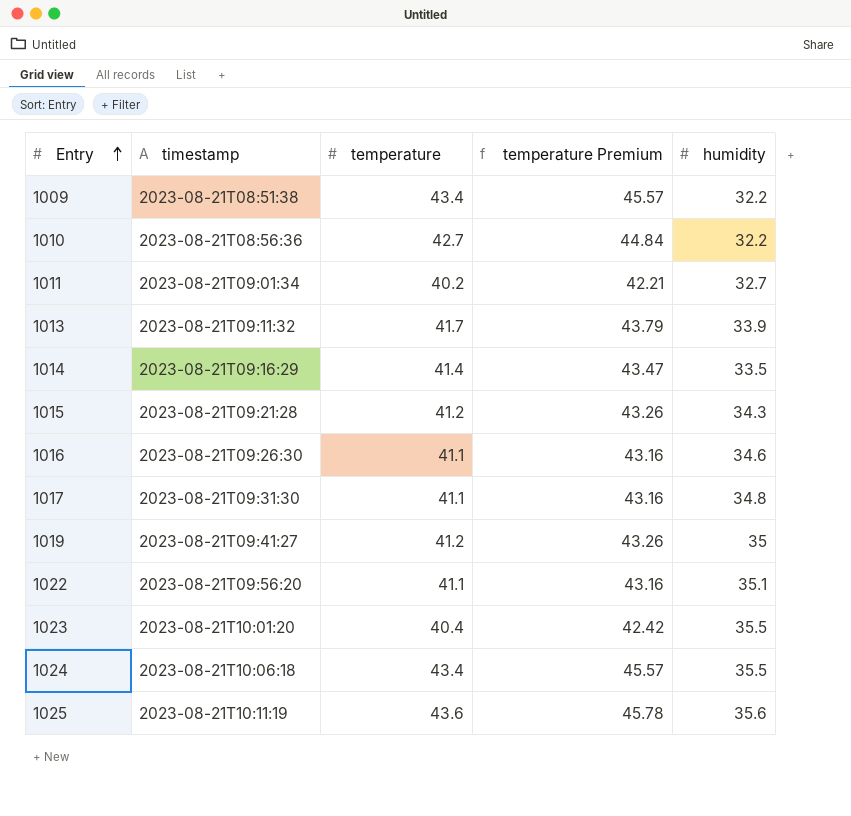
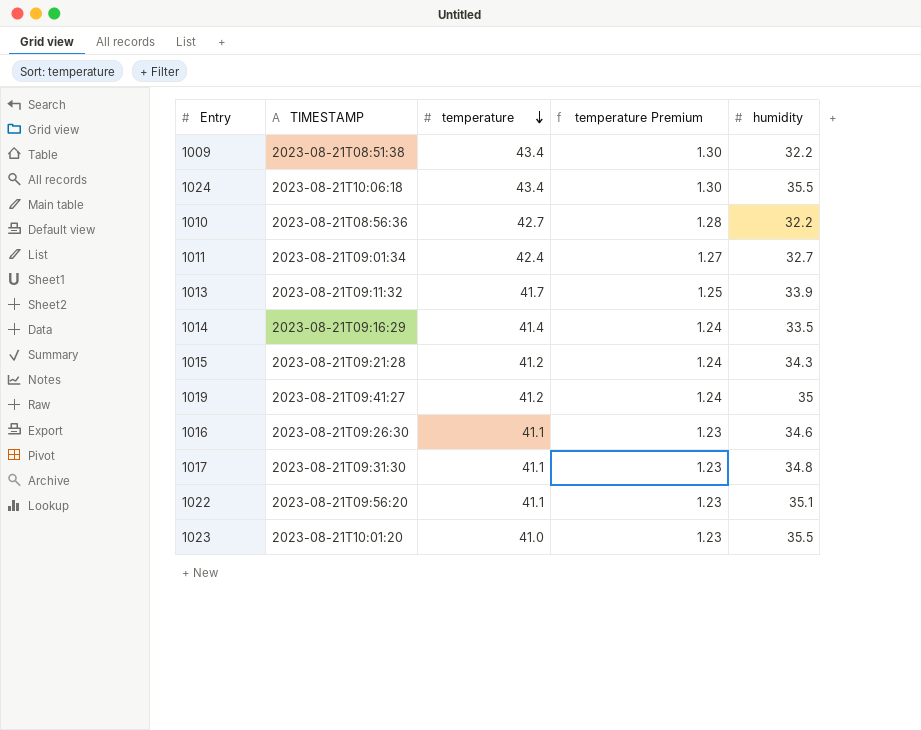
row order: Entry ascending -> temperature descending
column name: timestamp -> TIMESTAMP
column temperature Premium | formula: [temperature] * 1.05 -> [temperature] * 0.03
row 1025: 2023-08-21T10:11:19 | 43.6 | 45.78 | 35.6 -> none
1011 | temperature: 40.2 -> 42.4
1023 | temperature: 40.4 -> 41.0

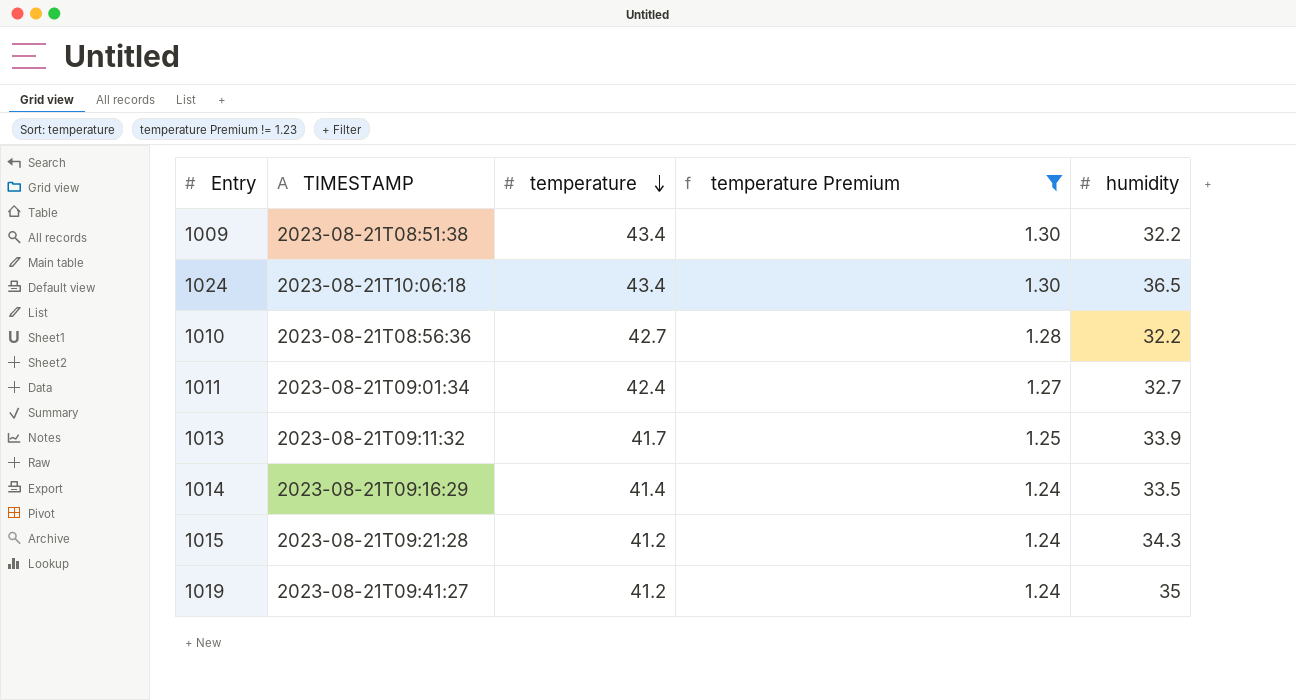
filter: none -> temperature Premium != 1.23
1024 | humidity: 35.5 -> 36.5

